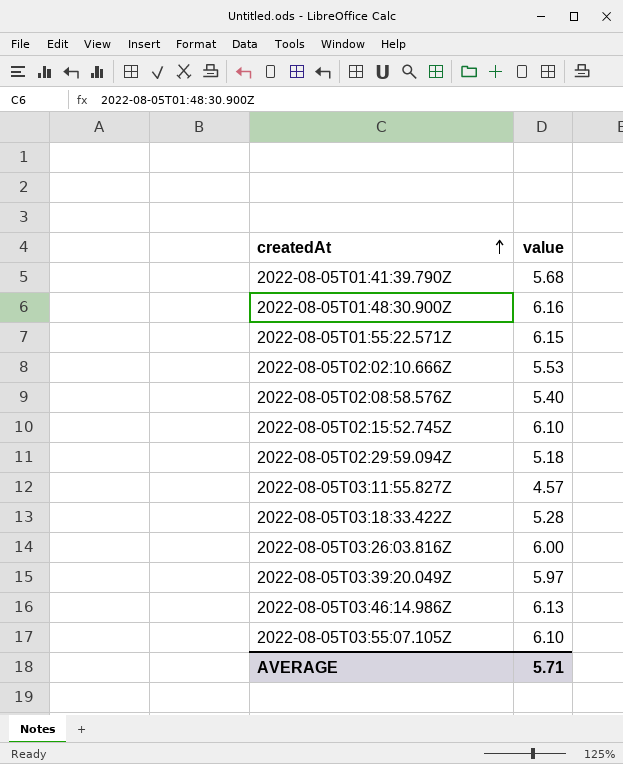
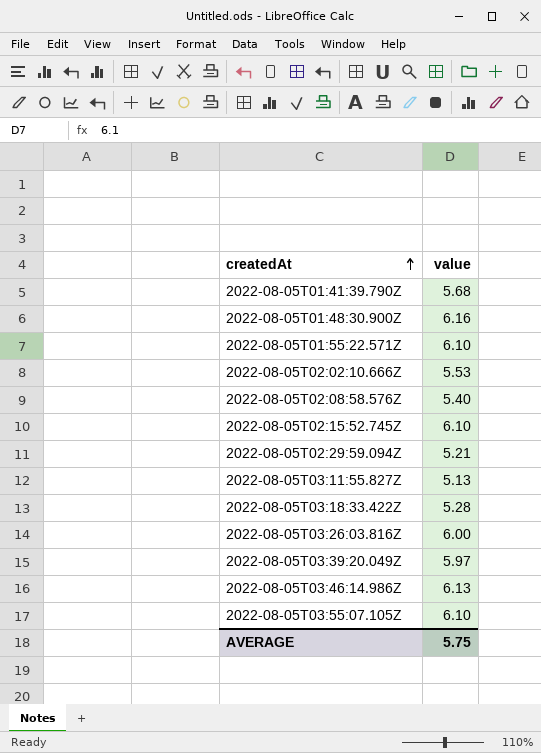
2022-08-05T01:55:22.571Z | value: 6.15 -> 6.10
2022-08-05T02:29:59.094Z | value: 5.18 -> 5.21
2022-08-05T03:11:55.827Z | value: 4.57 -> 5.13
AVERAGE | value: 5.71 -> 5.75

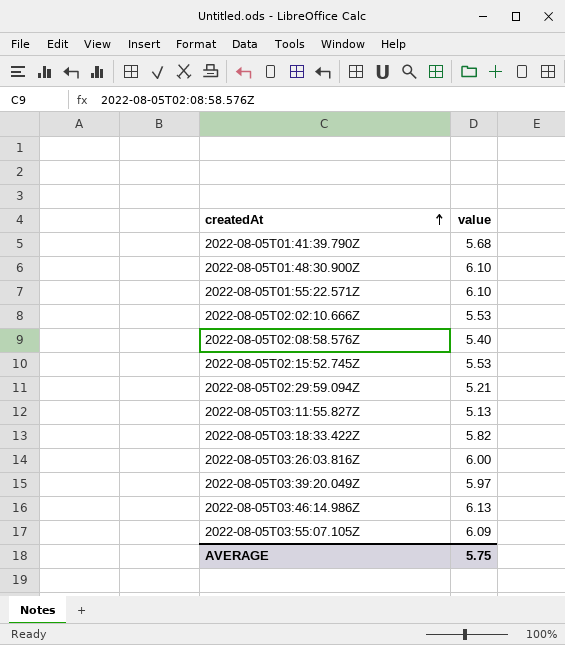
2022-08-05T01:48:30.900Z | value: 6.16 -> 6.10
2022-08-05T02:15:52.745Z | value: 6.10 -> 5.53
2022-08-05T03:18:33.422Z | value: 5.28 -> 5.82
2022-08-05T03:55:07.105Z | value: 6.10 -> 6.09

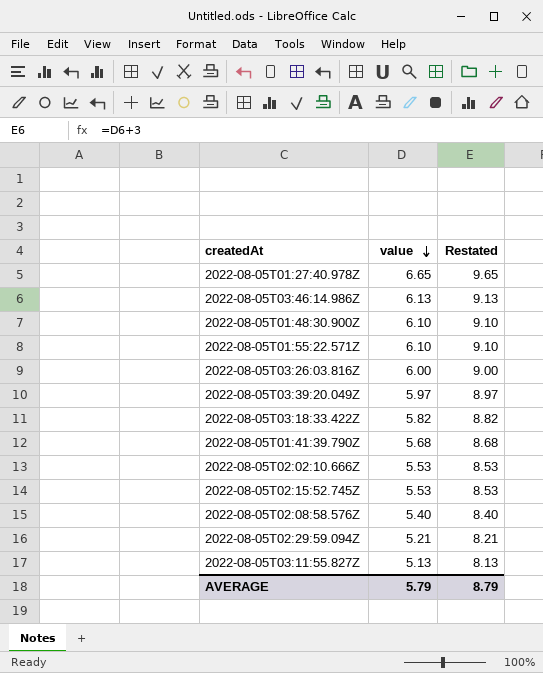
row order: createdAt ascending -> value descending
column Restated | formula: none -> [value] + 3
row 2022-08-05T03:55:07.105Z: 6.09 -> none
row 2022-08-05T01:27:40.978Z: none -> 6.65 | 9.65
AVERAGE | value: 5.75 -> 5.79

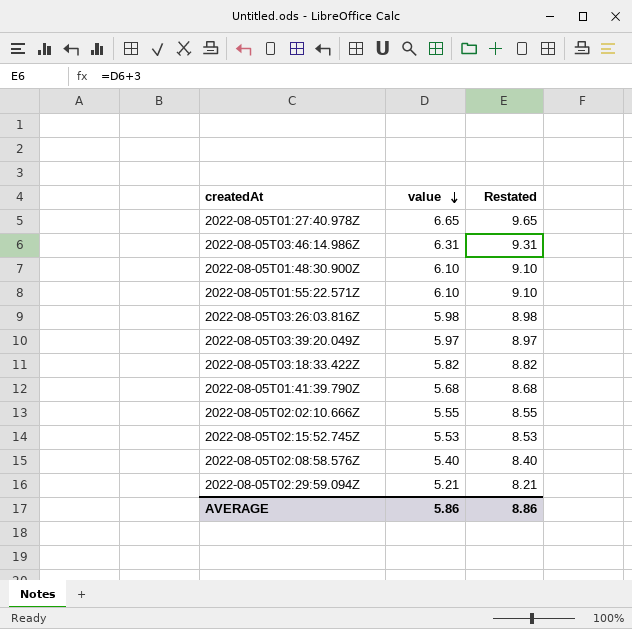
row 2022-08-05T03:11:55.827Z: 5.13 | 8.13 -> none
2022-08-05T03:46:14.986Z | value: 6.13 -> 6.31
2022-08-05T03:46:14.986Z | Restated: 9.13 -> 9.31
2022-08-05T03:26:03.816Z | value: 6.00 -> 5.98
2022-08-05T03:26:03.816Z | Restated: 9.00 -> 8.98
2022-08-05T02:02:10.666Z | value: 5.53 -> 5.55
2022-08-05T02:02:10.666Z | Restated: 8.53 -> 8.55
AVERAGE | value: 5.79 -> 5.86
AVERAGE | Restated: 8.79 -> 8.86

